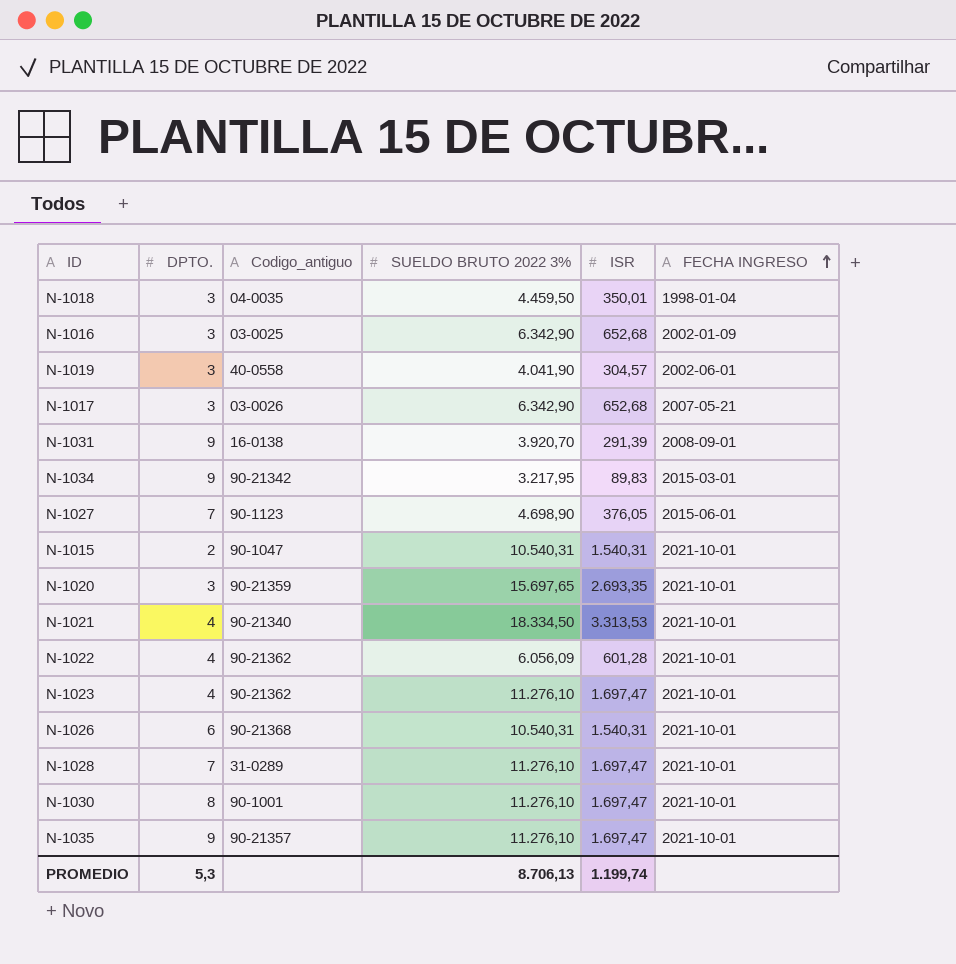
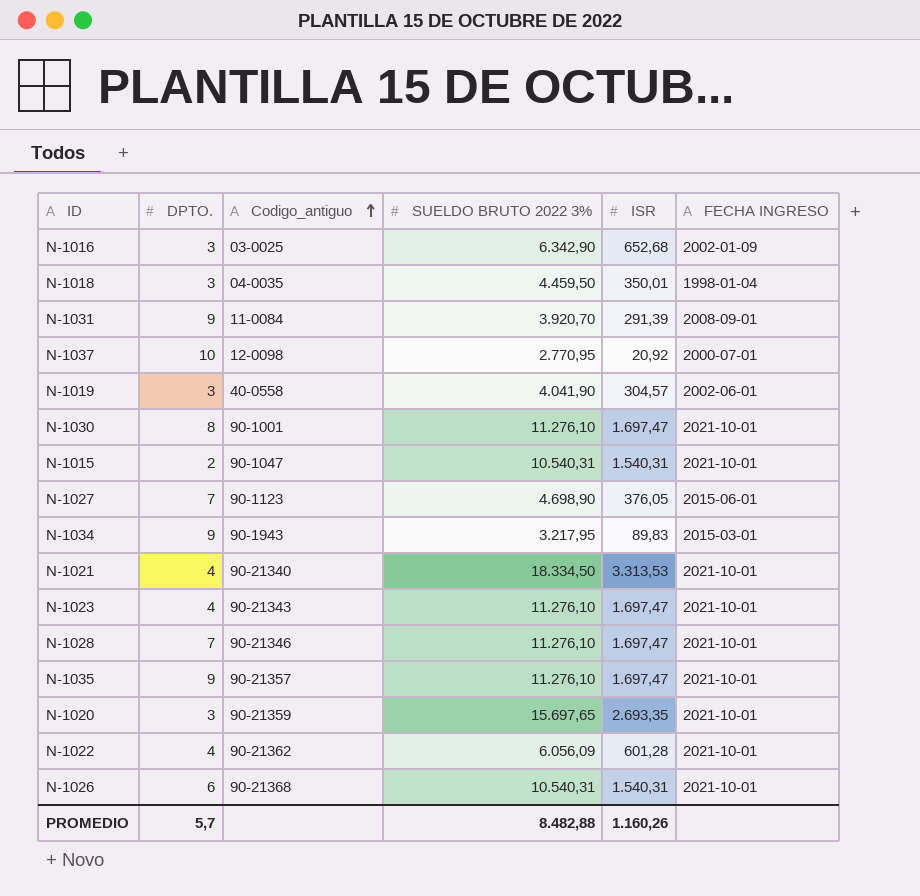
row order: FECHA INGRESO ascending -> Codigo_antiguo ascending
row N-1017: 3 | 03-0026 | 6.342,90 | 652,68 | 2007-05-21 -> none
N-1031 | Codigo_antiguo: 16-0138 -> 11-0084
row N-1037: none -> 10 | 12-0098 | 2.770,95 | 20,92 | 2000-07-01
N-1034 | Codigo_antiguo: 90-21342 -> 90-1943
N-1023 | Codigo_antiguo: 90-21362 -> 90-21343
N-1028 | Codigo_antiguo: 31-0289 -> 90-21346
PROMEDIO | DPTO.: 5,3 -> 5,7
PROMEDIO | SUELDO BRUTO 2022 3%: 8.706,13 -> 8.482,88
PROMEDIO | ISR: 1.199,74 -> 1.160,26

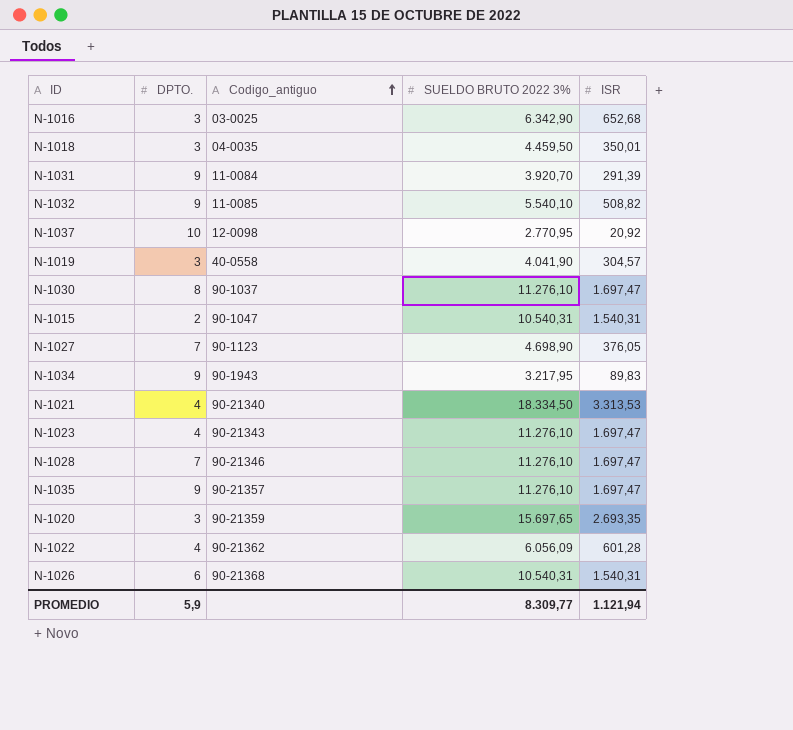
column FECHA INGRESO | position: 6 -> none
row N-1032: none -> 9 | 11-0085 | 5.540,10 | 508,82
N-1030 | Codigo_antiguo: 90-1001 -> 90-1037
PROMEDIO | DPTO.: 5,7 -> 5,9
PROMEDIO | SUELDO BRUTO 2022 3%: 8.482,88 -> 8.309,77
PROMEDIO | ISR: 1.160,26 -> 1.121,94

